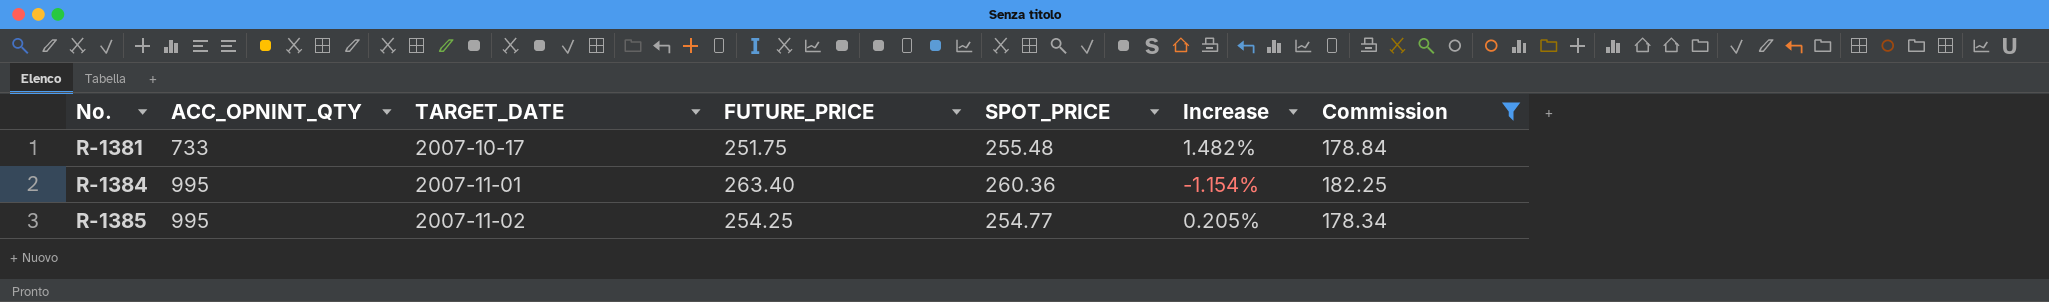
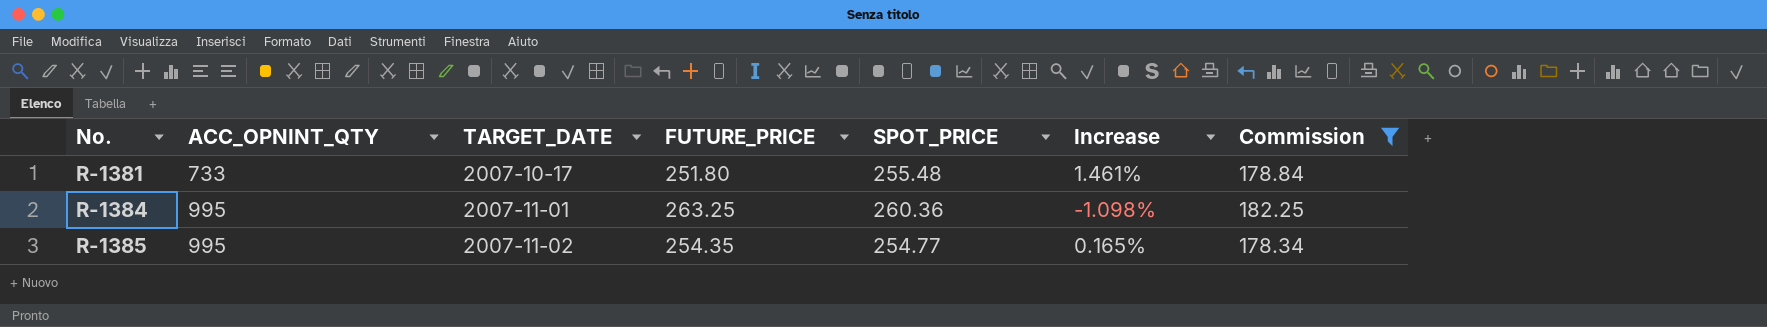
R-1381 | FUTURE_PRICE: 251.75 -> 251.80
R-1381 | Increase: 1.482% -> 1.461%
R-1384 | FUTURE_PRICE: 263.40 -> 263.25
R-1384 | Increase: -1.154% -> -1.098%
R-1385 | FUTURE_PRICE: 254.25 -> 254.35
R-1385 | Increase: 0.205% -> 0.165%

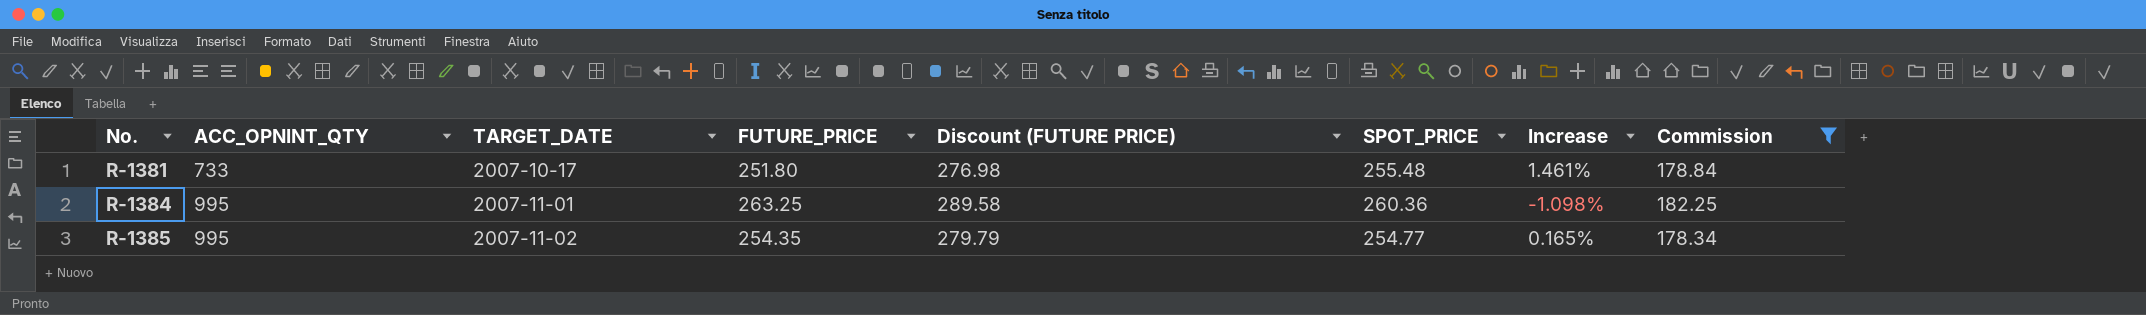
column Discount (FUTURE PRICE) | formula: none -> [FUTURE_PRICE] * 1.1

